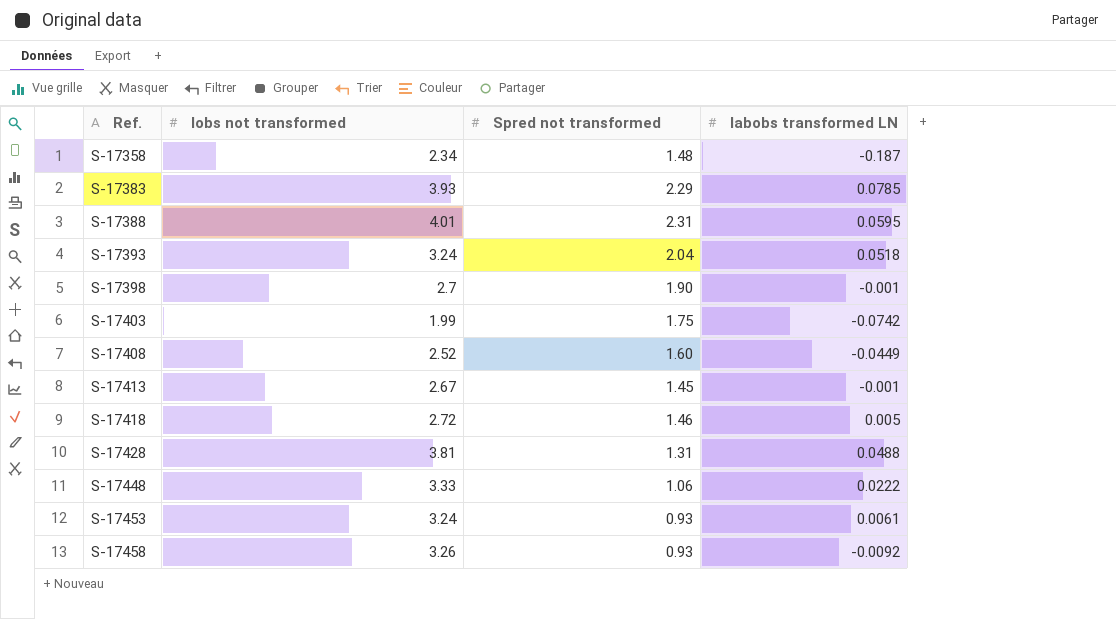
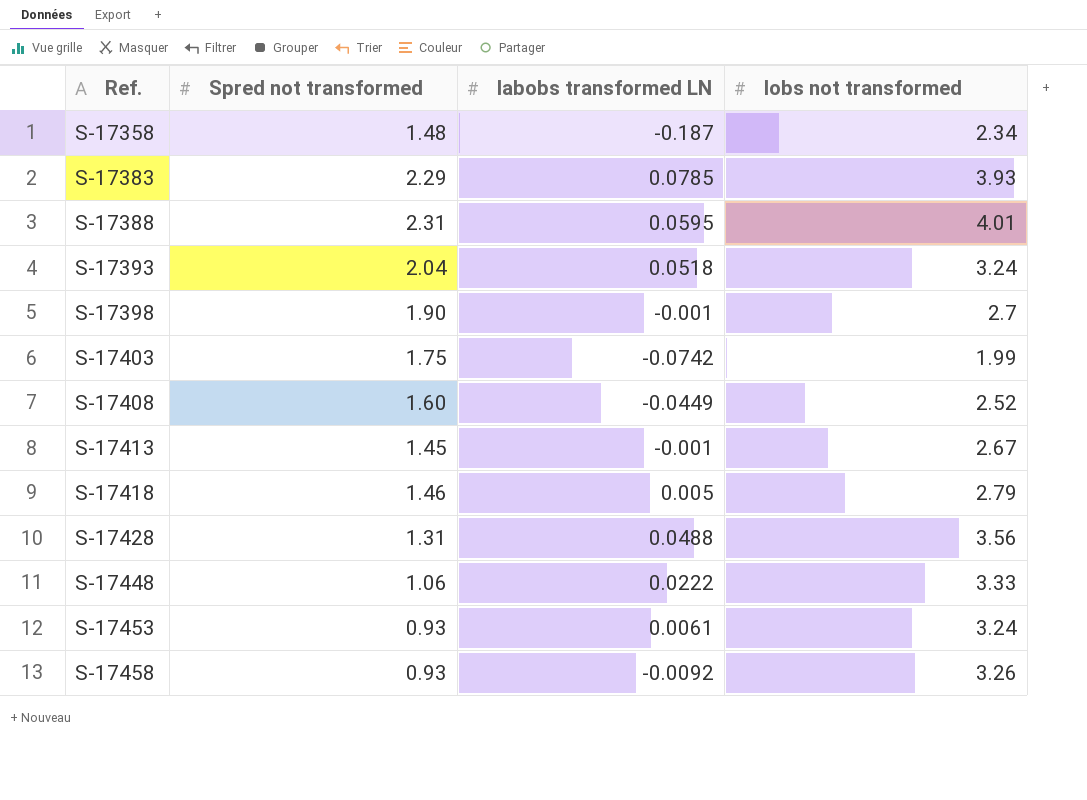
column Iobs not transformed | position: 2 -> 4
S-17418 | Iobs not transformed: 2.72 -> 2.79
S-17428 | Iobs not transformed: 3.81 -> 3.56

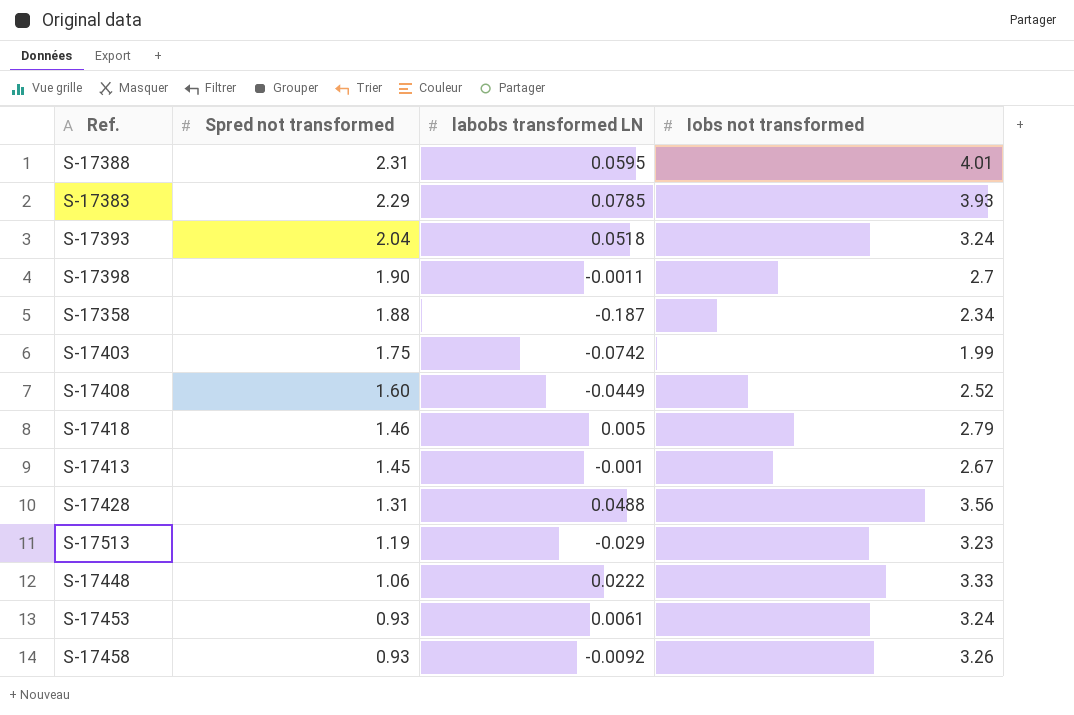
row order: Ref. ascending -> Spred not transformed descending
S-17398 | labobs transformed LN: -0.001 -> -0.0011
S-17358 | Spred not transformed: 1.48 -> 1.88
row S-17513: none -> 1.19 | -0.029 | 3.23

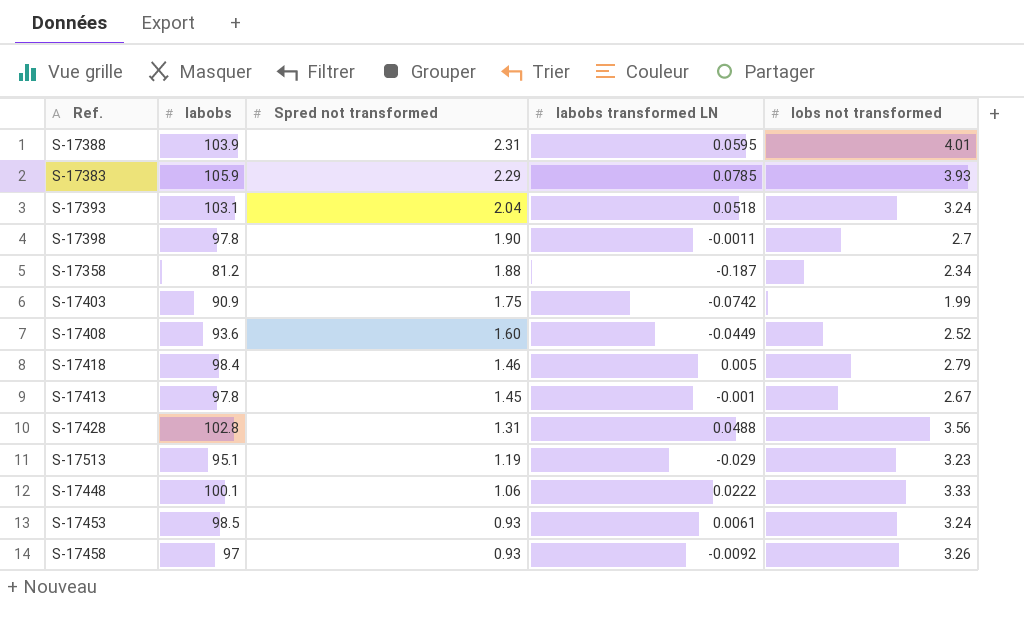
column labobs | position: none -> 2

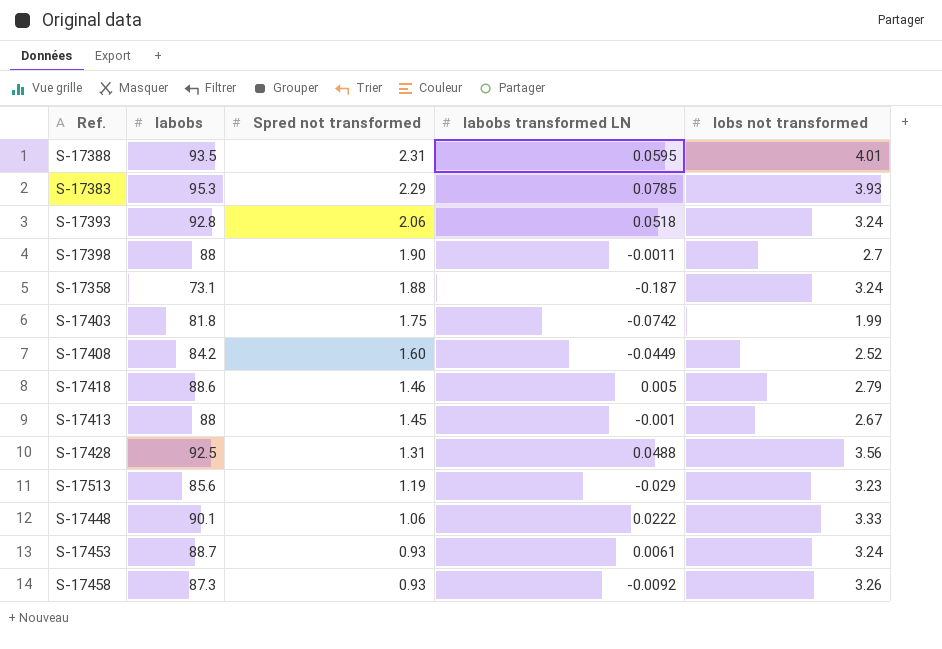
S-17388 | labobs: 103.9 -> 93.5
S-17383 | labobs: 105.9 -> 95.3
S-17393 | labobs: 103.1 -> 92.8
S-17393 | Spred not transformed: 2.04 -> 2.06
S-17398 | labobs: 97.8 -> 88
S-17358 | labobs: 81.2 -> 73.1
S-17358 | Iobs not transformed: 2.34 -> 3.24
S-17403 | labobs: 90.9 -> 81.8
S-17408 | labobs: 93.6 -> 84.2
S-17418 | labobs: 98.4 -> 88.6
S-17413 | labobs: 97.8 -> 88
S-17428 | labobs: 102.8 -> 92.5
S-17513 | labobs: 95.1 -> 85.6
S-17448 | labobs: 100.1 -> 90.1
S-17453 | labobs: 98.5 -> 88.7
S-17458 | labobs: 97 -> 87.3

